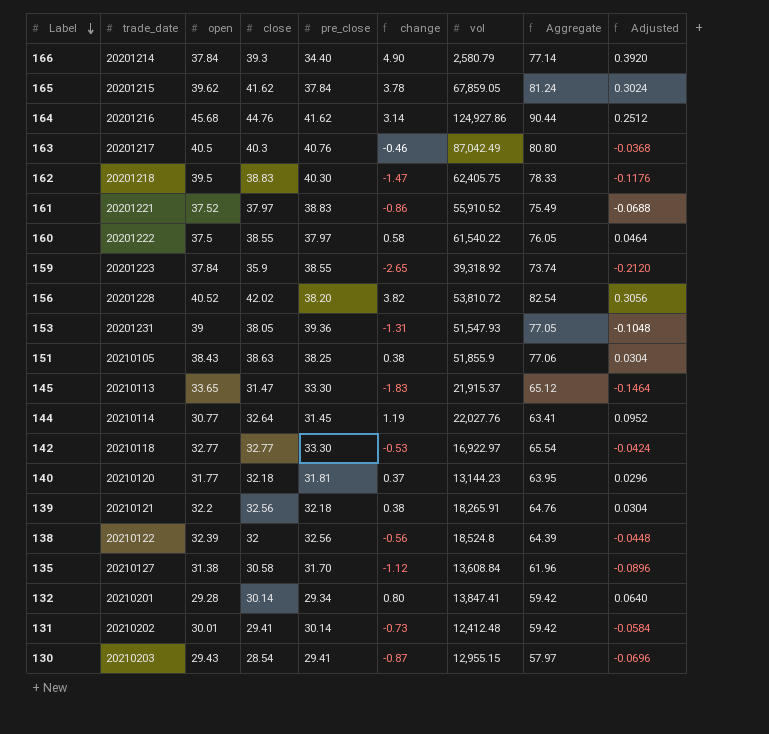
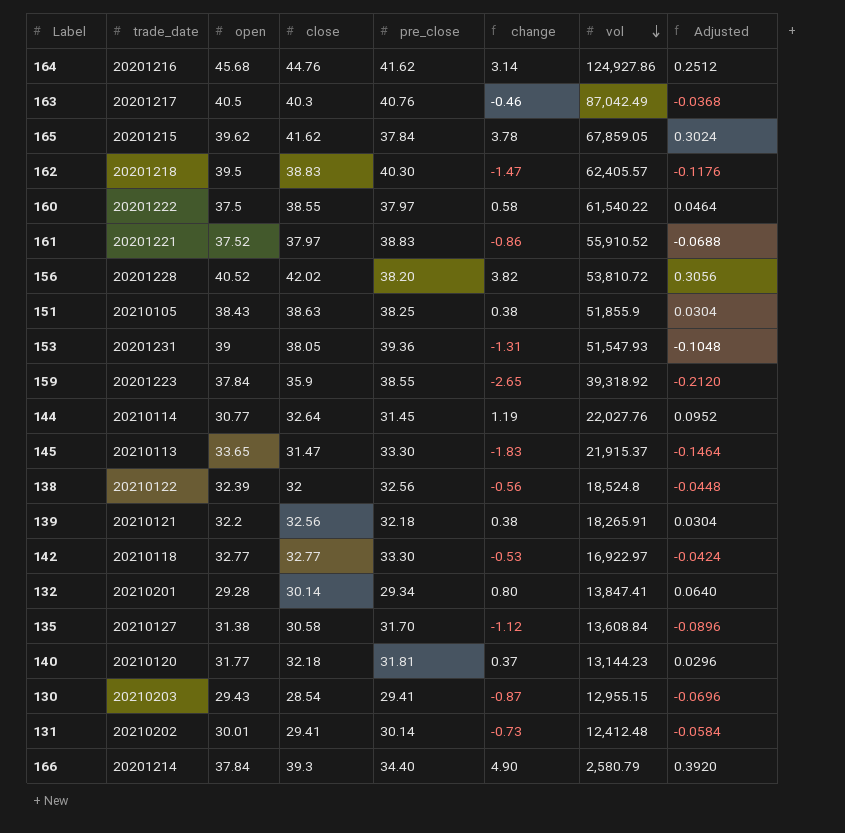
row order: Label descending -> vol descending
column Aggregate | formula: [open] + [close] -> none
162 | vol: 62,405.75 -> 62,405.57

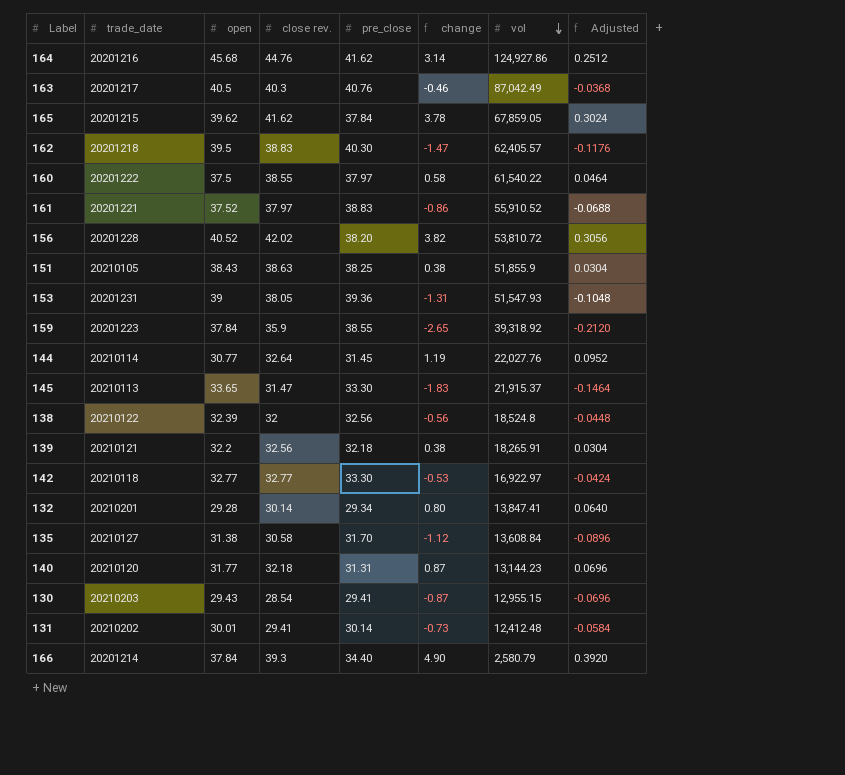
column name: close -> close rev.
140 | pre_close: 31.81 -> 31.31
140 | change: 0.37 -> 0.87
140 | Adjusted: 0.0296 -> 0.0696

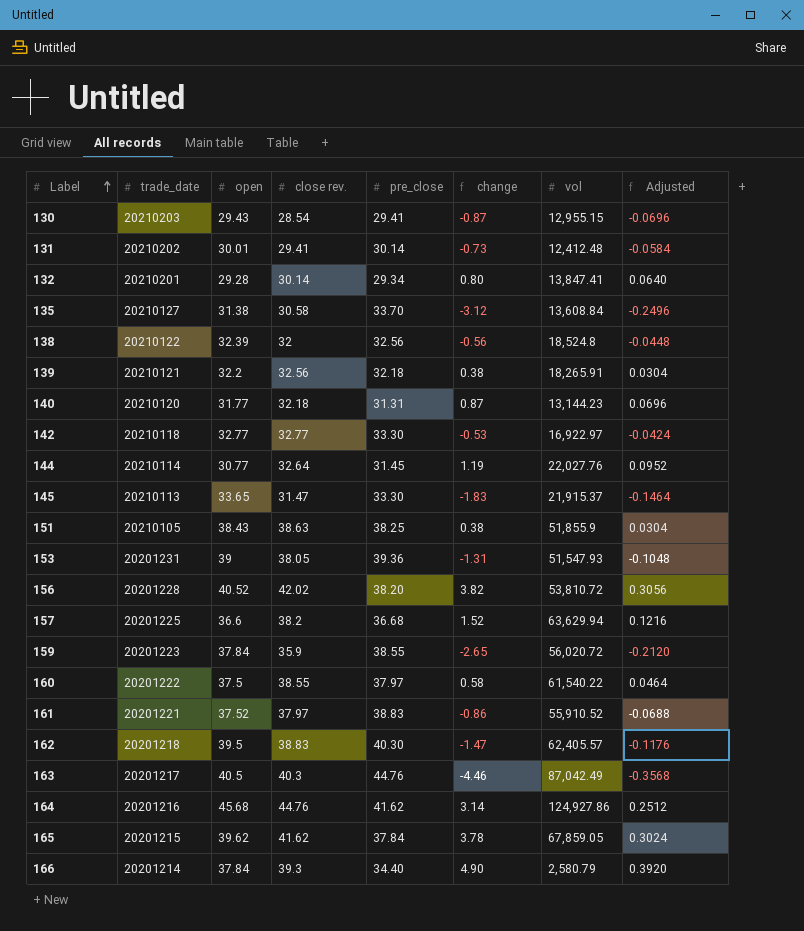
row order: vol descending -> Label ascending
135 | pre_close: 31.70 -> 33.70
135 | change: -1.12 -> -3.12
135 | Adjusted: -0.0896 -> -0.2496
row 157: none -> 20201225 | 36.6 | 38.2 | 36.68 | 1.52 | 63,629.94 | 0.1216
159 | vol: 39,318.92 -> 56,020.72
163 | pre_close: 40.76 -> 44.76
163 | change: -0.46 -> -4.46
163 | Adjusted: -0.0368 -> -0.3568

